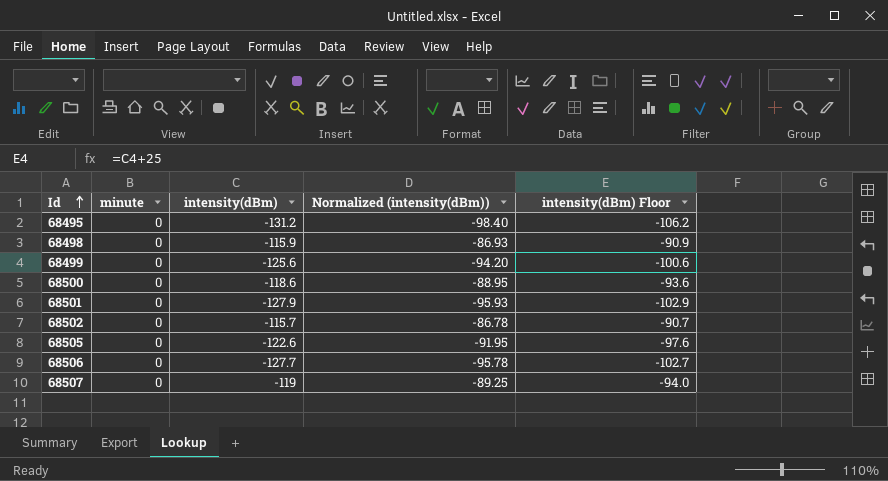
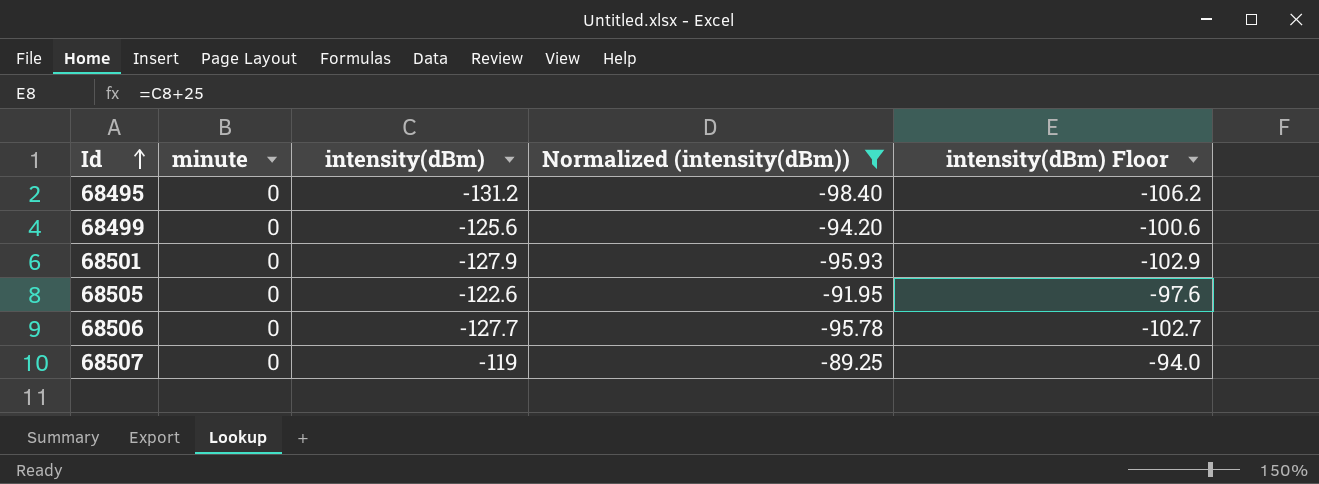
filter: none -> Normalized (intensity(dBm)) <= -89.25

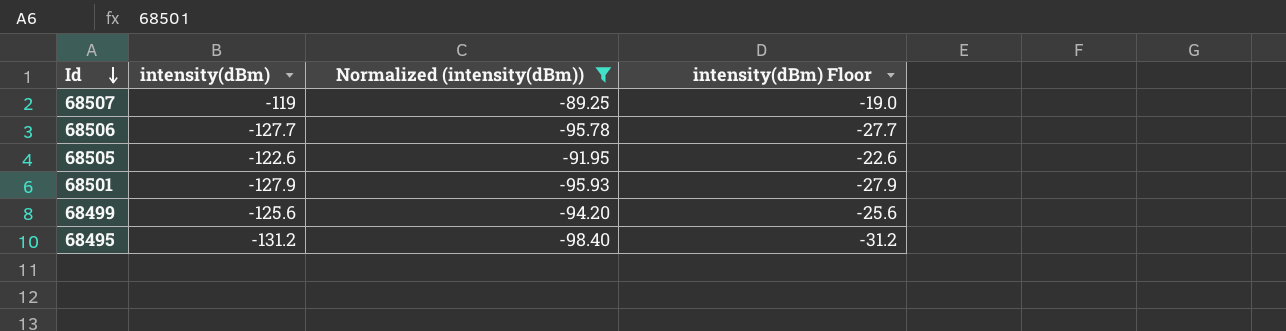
row order: Id ascending -> Id descending
column minute | position: 2 -> none
column intensity(dBm) Floor | formula: [intensity(dBm)] + 25 -> [intensity(dBm)] + 100

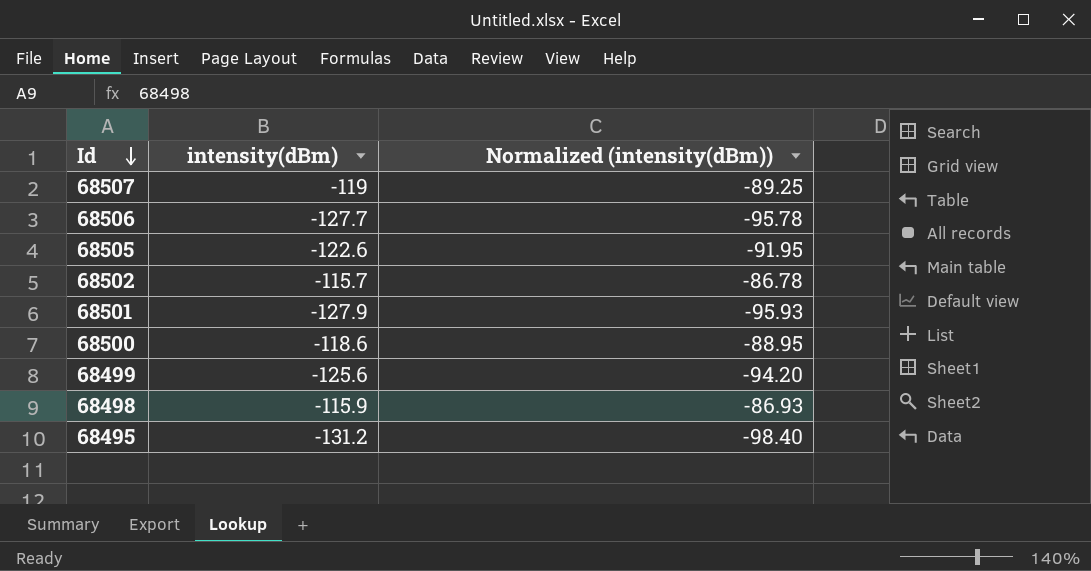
filter: Normalized (intensity(dBm)) <= -89.25 -> none
column intensity(dBm) Floor | formula: [intensity(dBm)] + 100 -> none

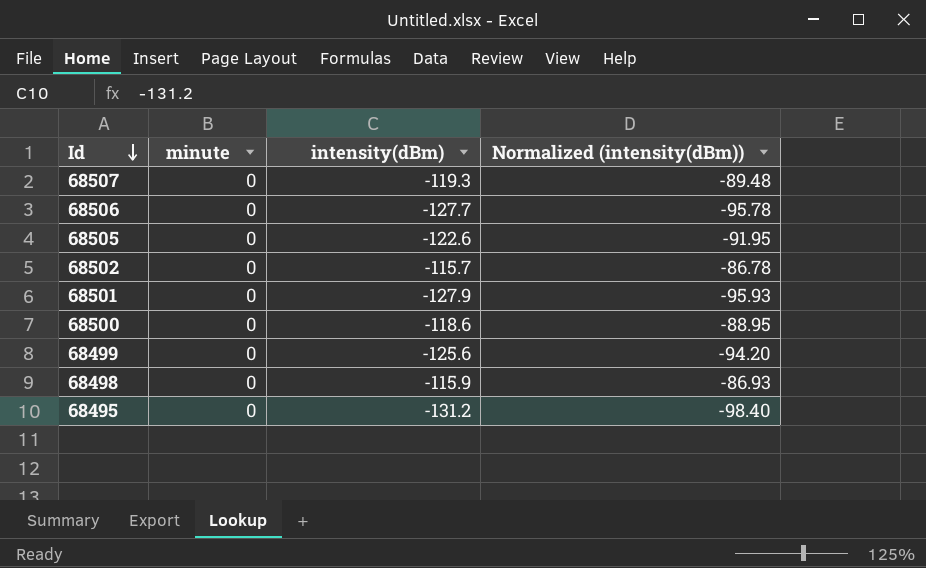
column minute | position: none -> 2
68507 | intensity(dBm): -119 -> -119.3
68507 | Normalized (intensity(dBm)): -89.25 -> -89.48

